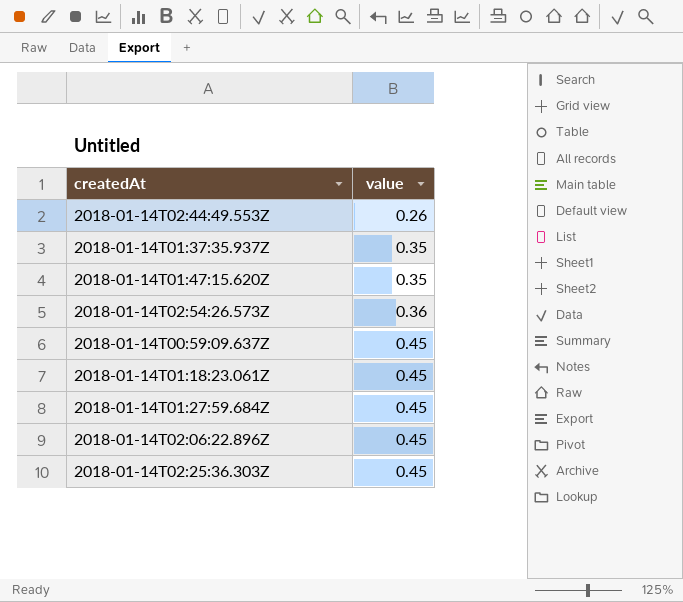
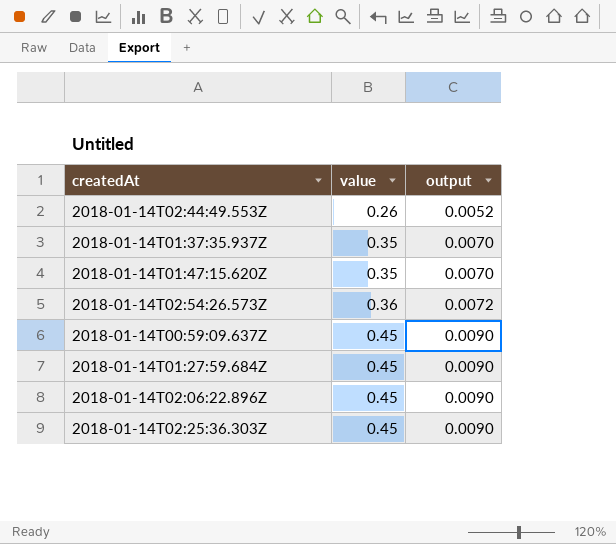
column output | formula: none -> [value] * 0.02
row 2018-01-14T01:18:23.061Z: 0.45 -> none

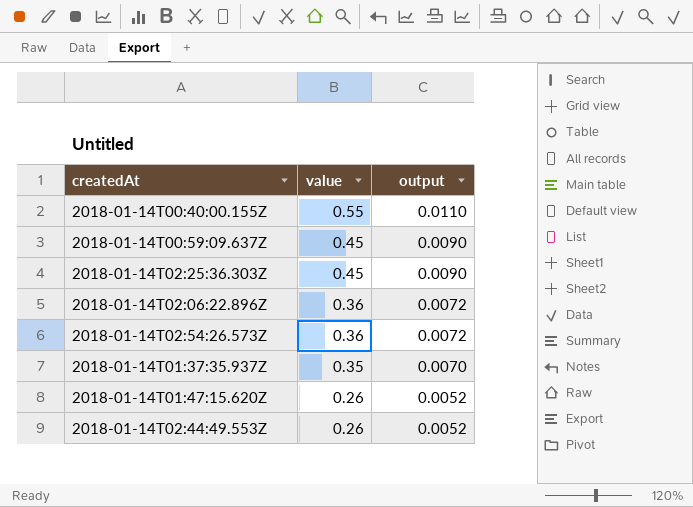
row order: value ascending -> value descending
row 2018-01-14T01:27:59.684Z: 0.45 | 0.0090 -> none
row 2018-01-14T00:40:00.155Z: none -> 0.55 | 0.0110
2018-01-14T02:06:22.896Z | value: 0.45 -> 0.36
2018-01-14T02:06:22.896Z | output: 0.0090 -> 0.0072
2018-01-14T01:47:15.620Z | value: 0.35 -> 0.26
2018-01-14T01:47:15.620Z | output: 0.0070 -> 0.0052

